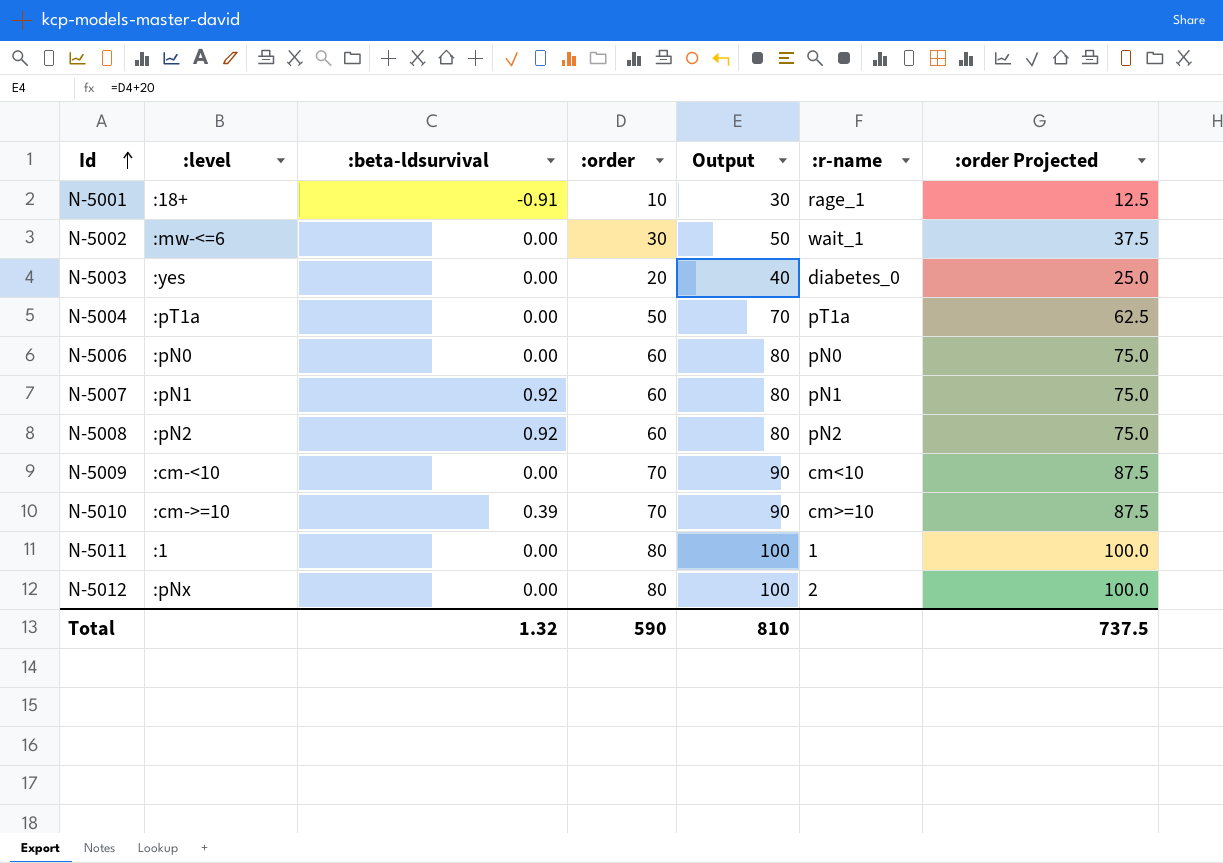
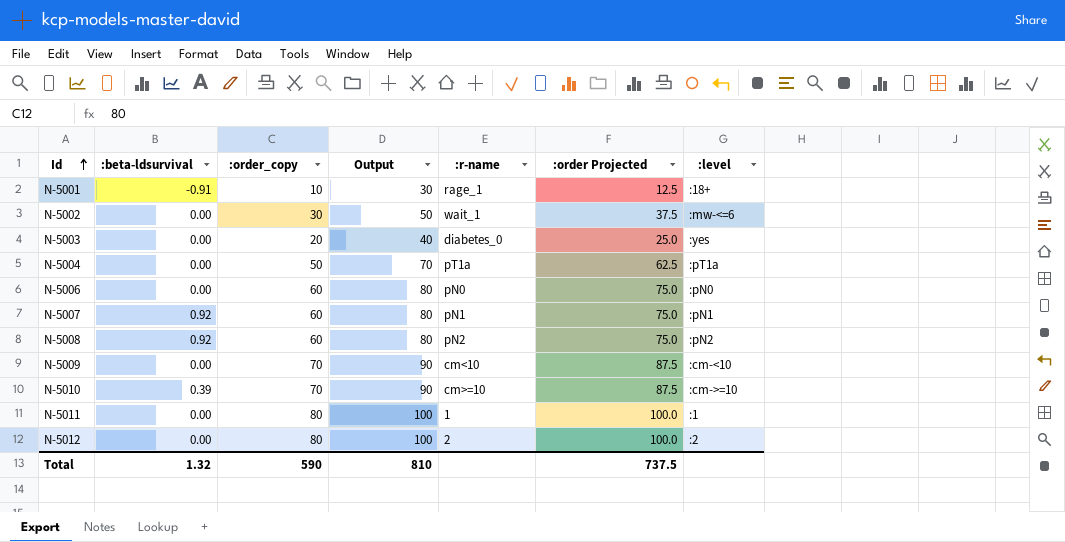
column name: :order -> :order_copy
column :level | position: 2 -> 7
N-5012 | :level: :pNx -> :2

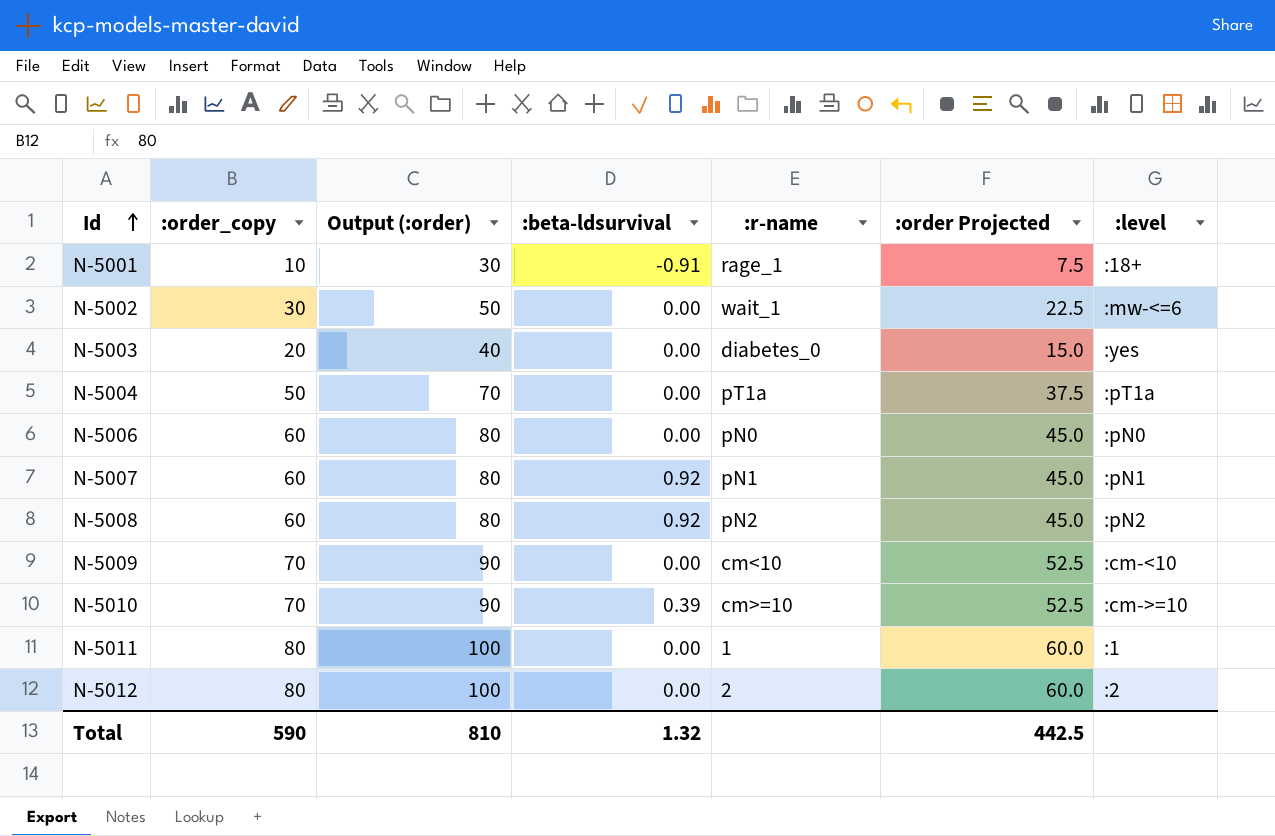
column name: Output -> Output (:order)
column :beta-ldsurvival | position: 2 -> 4
column :order Projected | formula: [:order_copy] * 1.25 -> [:order_copy] * 0.75
Total | :order Projected: 737.5 -> 442.5

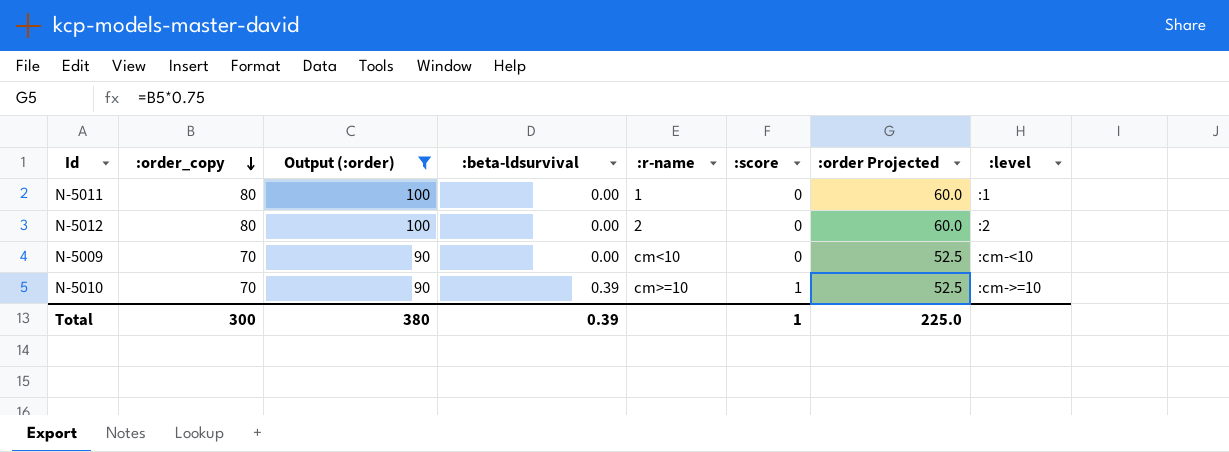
filter: none -> Output (:order) >= 90
row order: Id ascending -> :order_copy descending
column :score | position: none -> 6
Total | :order_copy: 590 -> 300
Total | Output (:order): 810 -> 380
Total | :beta-ldsurvival: 1.32 -> 0.39
Total | :order Projected: 442.5 -> 225.0

